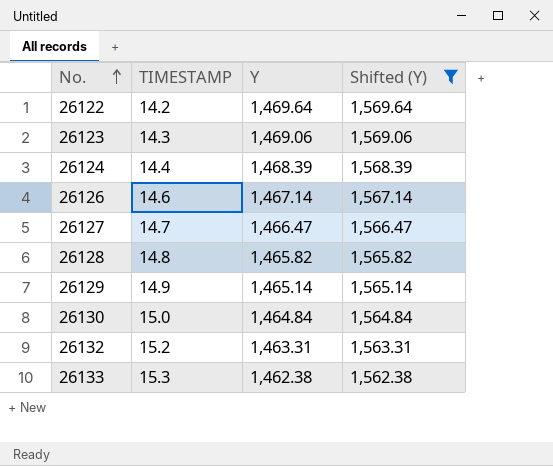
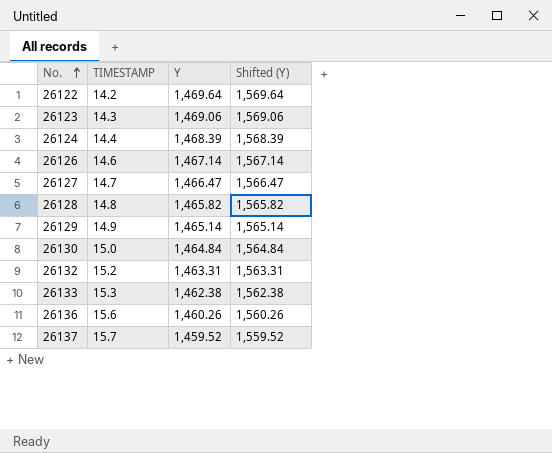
filter: Shifted (Y) >= 1,562.38 -> none

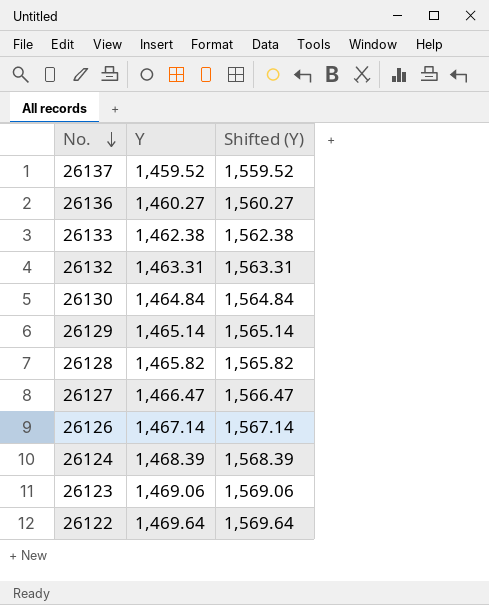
row order: No. ascending -> No. descending
column TIMESTAMP | position: 2 -> none
26136 | Y: 1,460.26 -> 1,460.27
26136 | Shifted (Y): 1,560.26 -> 1,560.27

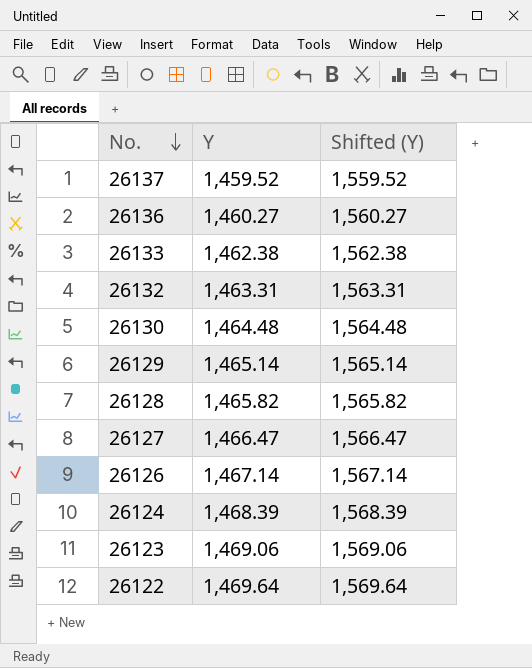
26130 | Y: 1,464.84 -> 1,464.48
26130 | Shifted (Y): 1,564.84 -> 1,564.48

